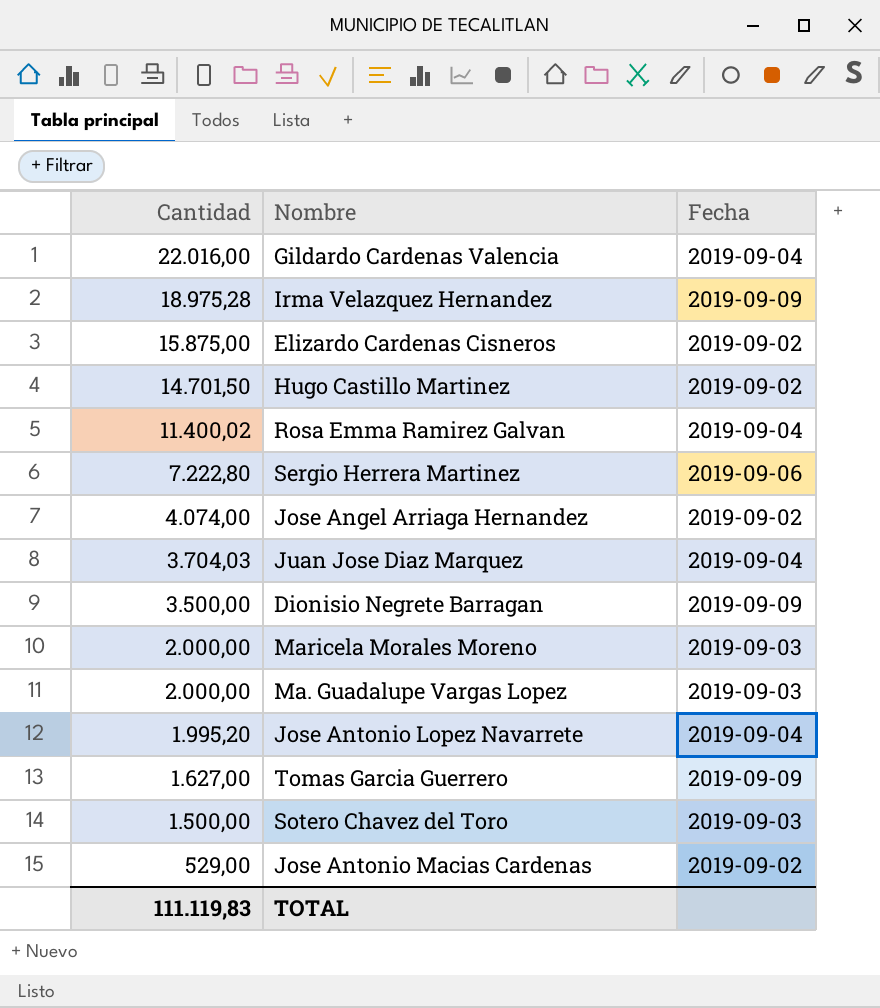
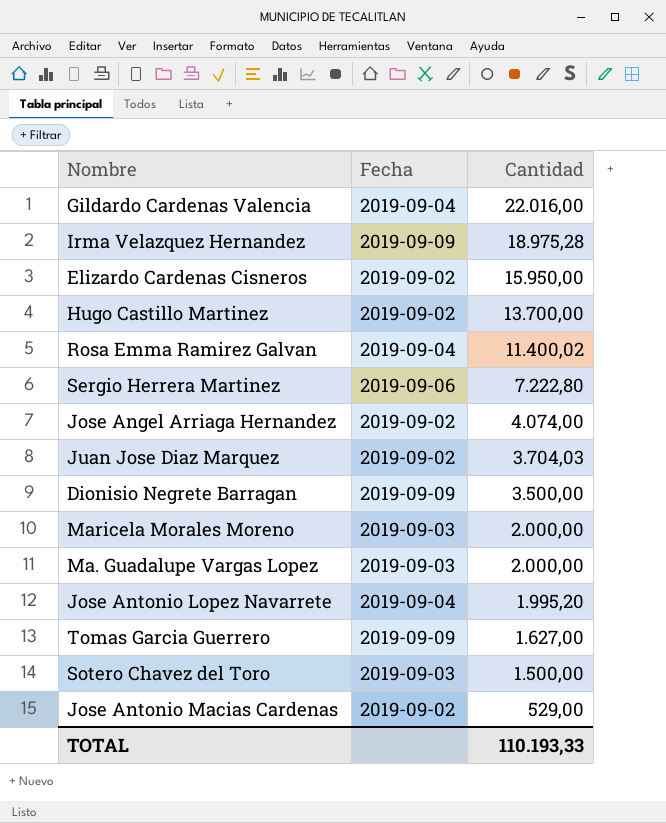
column Cantidad | position: 1 -> 3
Elizardo Cardenas Cisneros | Cantidad: 15.875,00 -> 15.950,00
Hugo Castillo Martinez | Cantidad: 14.701,50 -> 13.700,00
Juan Jose Diaz Marquez | Fecha: 2019-09-04 -> 2019-09-02
TOTAL | Cantidad: 111.119,83 -> 110.193,33

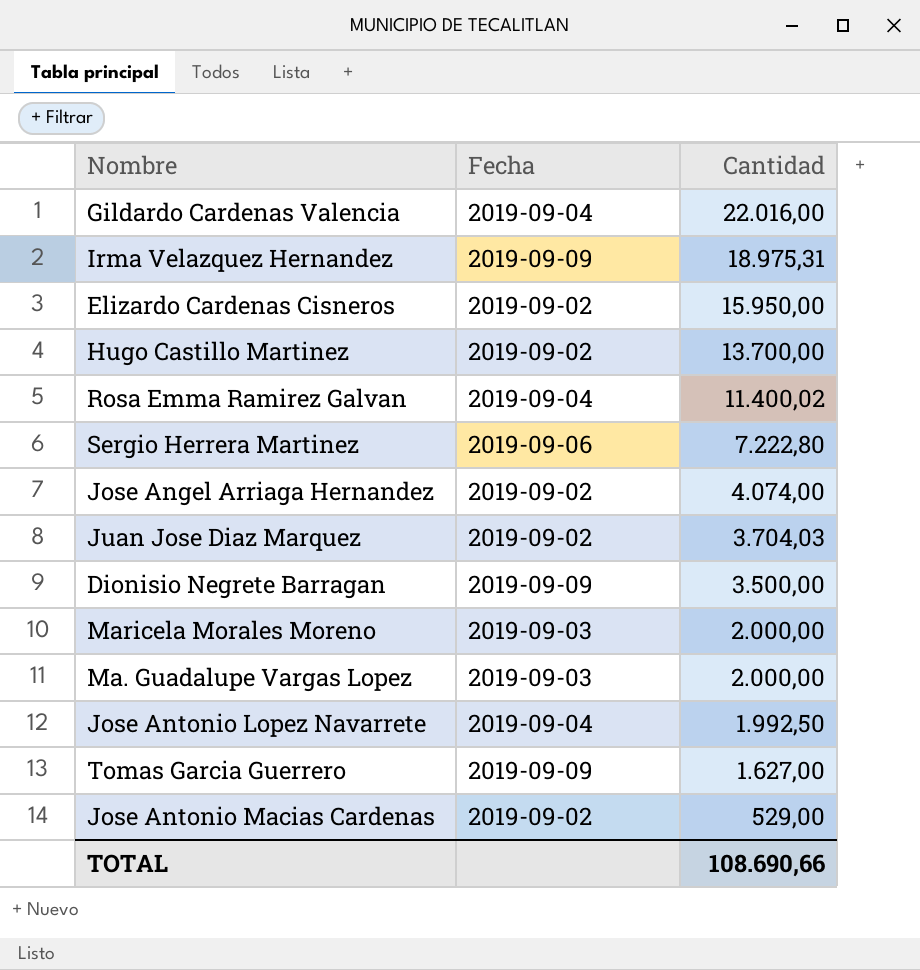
row Sotero Chavez del Toro: 2019-09-03 | 1.500,00 -> none
Irma Velazquez Hernandez | Cantidad: 18.975,28 -> 18.975,31
Jose Antonio Lopez Navarrete | Cantidad: 1.995,20 -> 1.992,50
TOTAL | Cantidad: 110.193,33 -> 108.690,66

